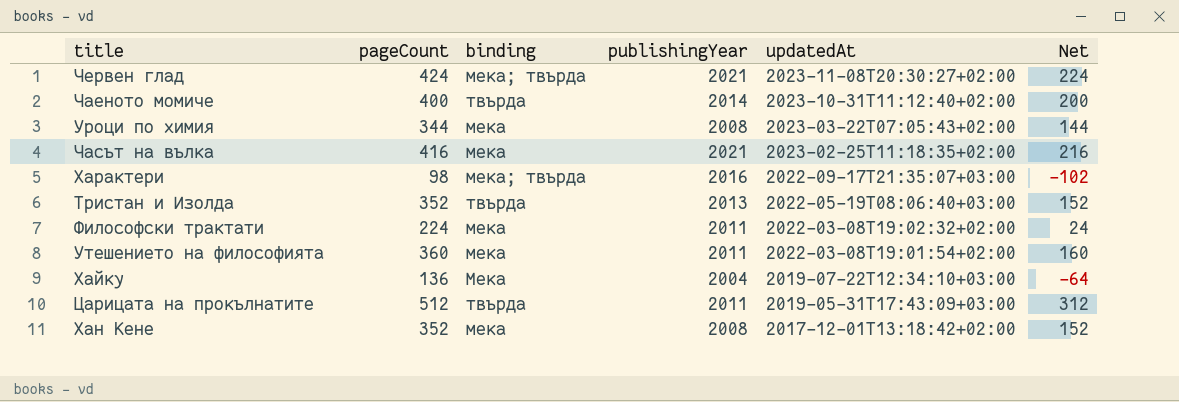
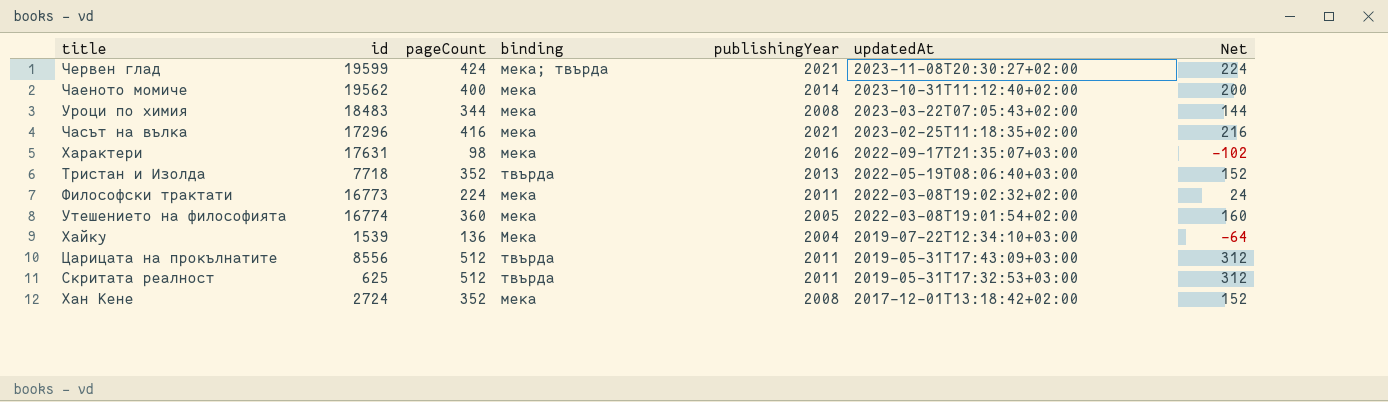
column id | position: none -> 2
Чаеното момиче | binding: твърда -> мека
Характери | binding: мека; твърда -> мека
Утешението на философията | publishingYear: 2011 -> 2005
row Скритата реалност: none -> 625 | 512 | твърда | 2011 | 2019-05-31T17:32:53+03:00 | 312

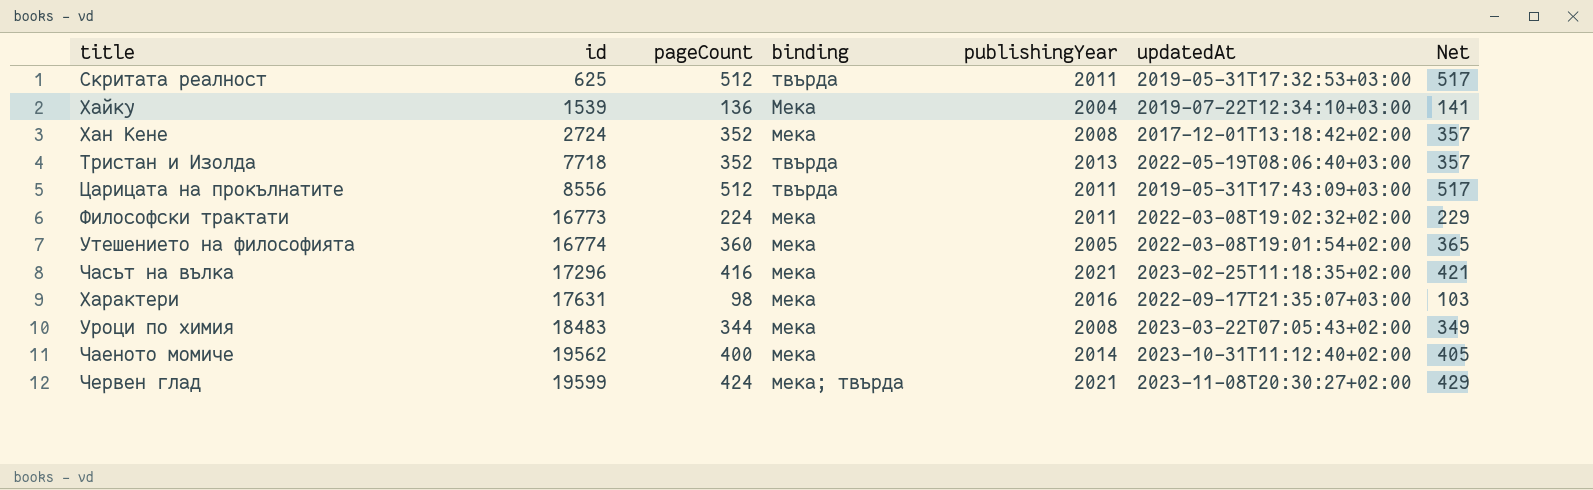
row order: updatedAt descending -> id ascending
column Net | formula: [pageCount] - 200 -> [pageCount] + 5

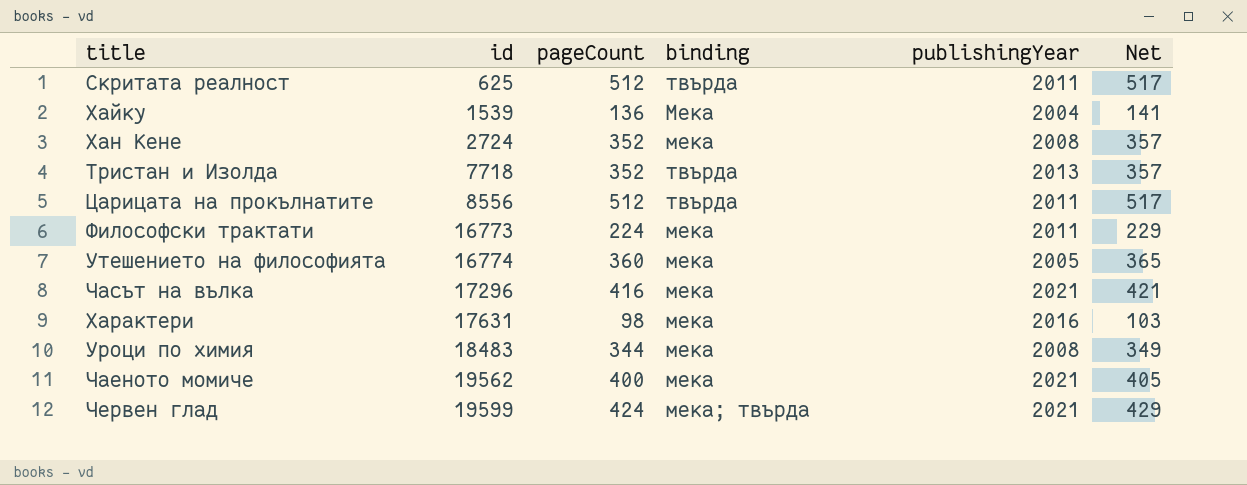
column updatedAt | position: 6 -> none
Чаеното момиче | publishingYear: 2014 -> 2021

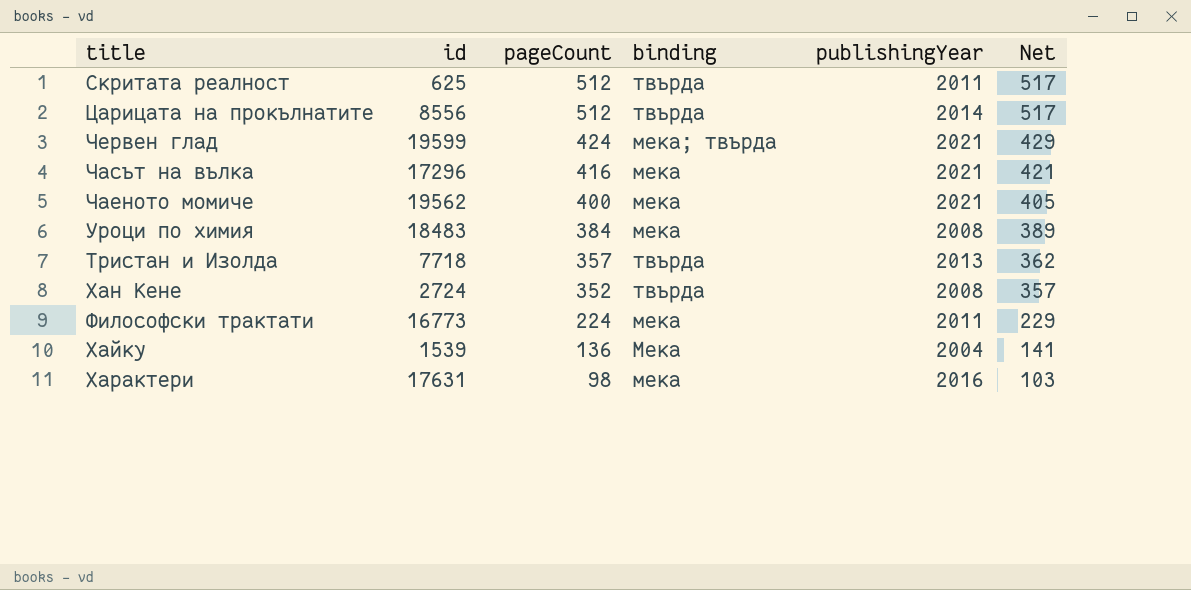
row order: id ascending -> pageCount descending
row Утешението на философията: 16774 | 360 | мека | 2005 | 365 -> none
Царицата на прокълнатите | publishingYear: 2011 -> 2014
Уроци по химия | pageCount: 344 -> 384
Уроци по химия | Net: 349 -> 389
Тристан и Изолда | pageCount: 352 -> 357
Тристан и Изолда | Net: 357 -> 362
Хан Кене | binding: мека -> твърда

